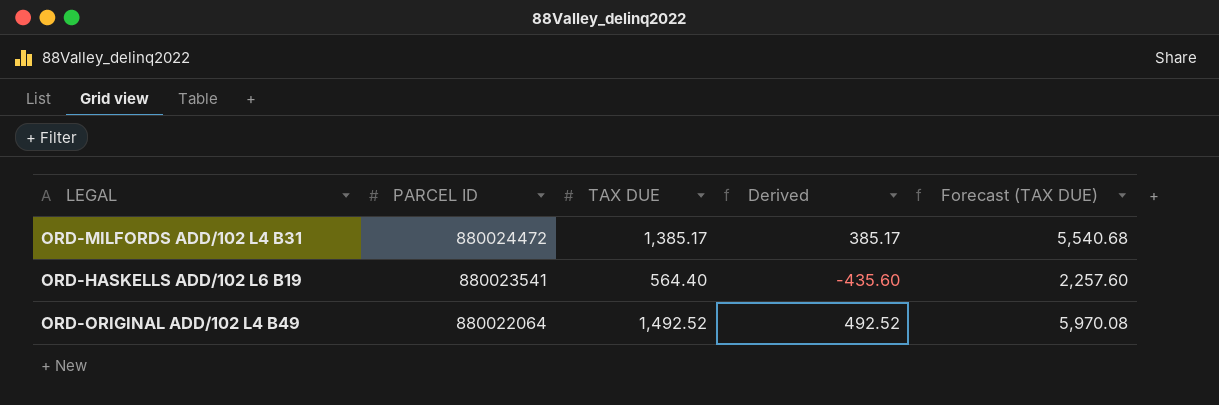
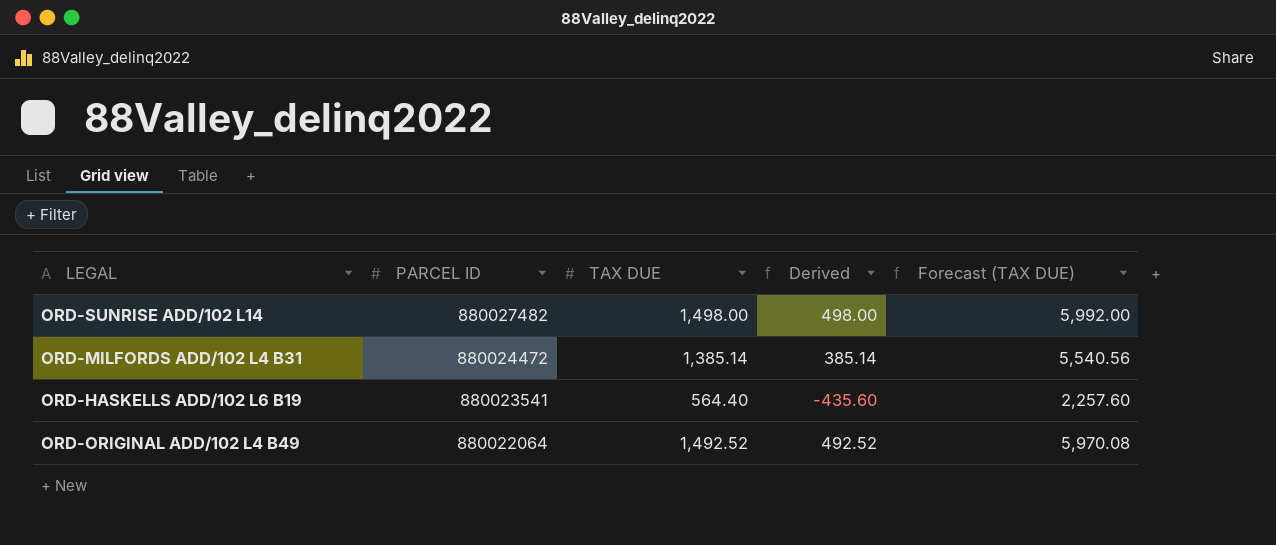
row ORD-SUNRISE ADD/102 L14: none -> 880027482 | 1,498.00 | 498.00 | 5,992.00
ORD-MILFORDS ADD/102 L4 B31 | TAX DUE: 1,385.17 -> 1,385.14
ORD-MILFORDS ADD/102 L4 B31 | Derived: 385.17 -> 385.14
ORD-MILFORDS ADD/102 L4 B31 | Forecast (TAX DUE): 5,540.68 -> 5,540.56

